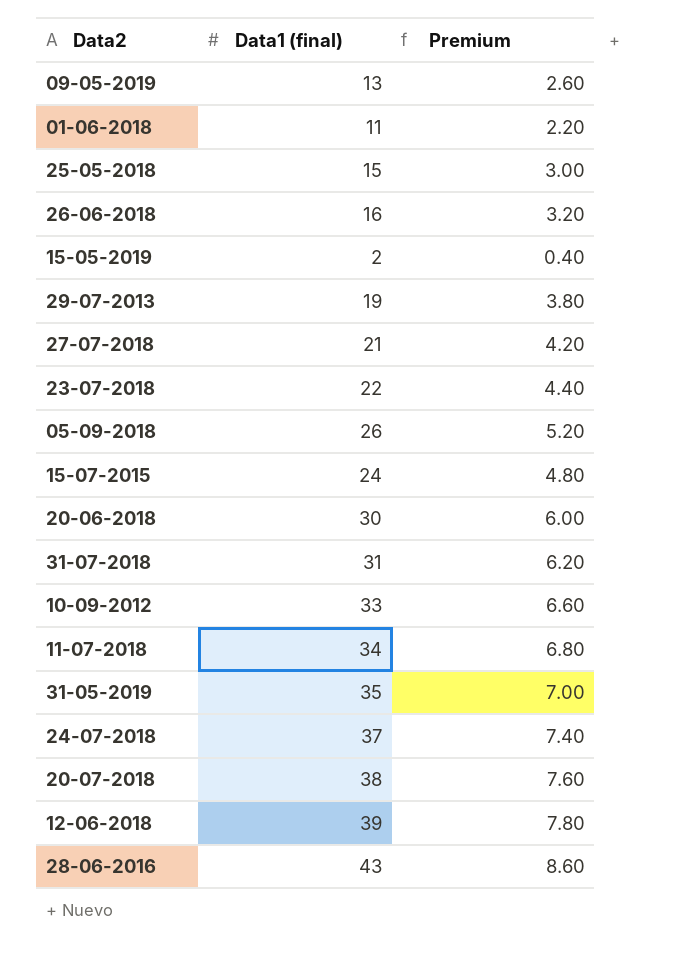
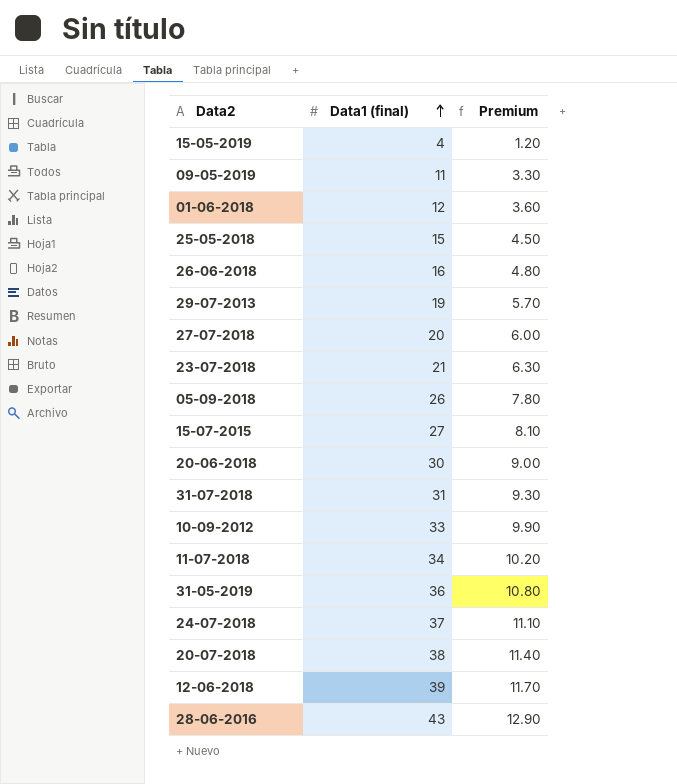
row order: none -> Data1 (final) ascending
column Premium | formula: [Data1 (final)] * 0.2 -> [Data1 (final)] * 0.3
15-05-2019 | Data1 (final): 2 -> 4
09-05-2019 | Data1 (final): 13 -> 11
01-06-2018 | Data1 (final): 11 -> 12
27-07-2018 | Data1 (final): 21 -> 20
23-07-2018 | Data1 (final): 22 -> 21
15-07-2015 | Data1 (final): 24 -> 27
31-05-2019 | Data1 (final): 35 -> 36

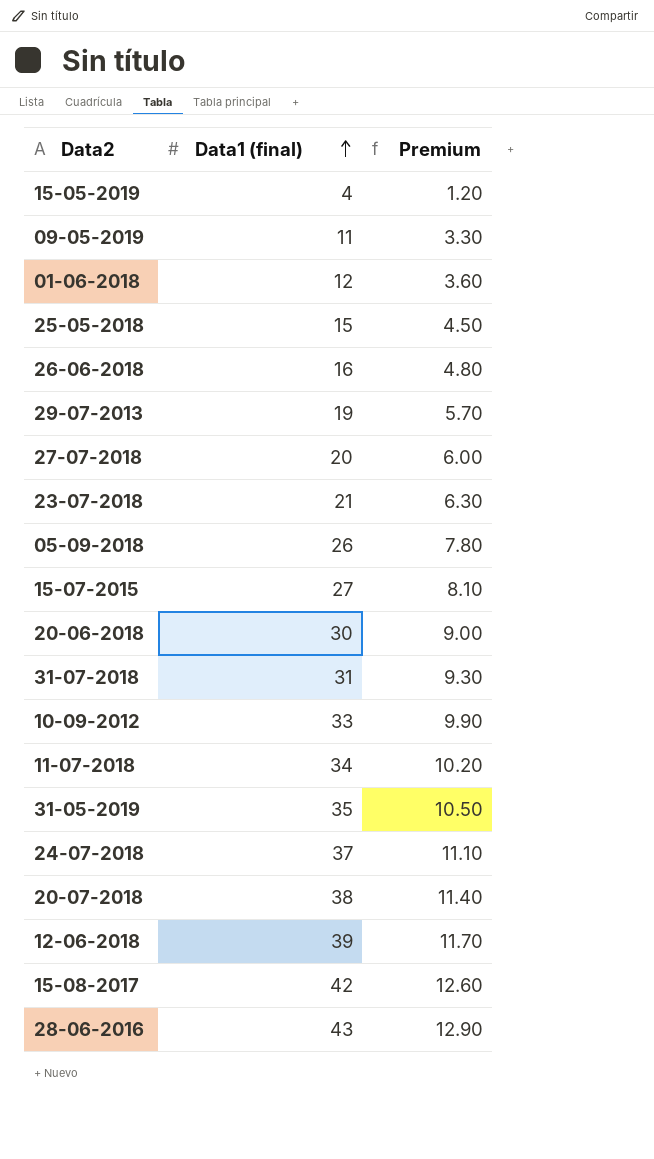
31-05-2019 | Data1 (final): 36 -> 35
31-05-2019 | Premium: 10.80 -> 10.50
row 15-08-2017: none -> 42 | 12.60

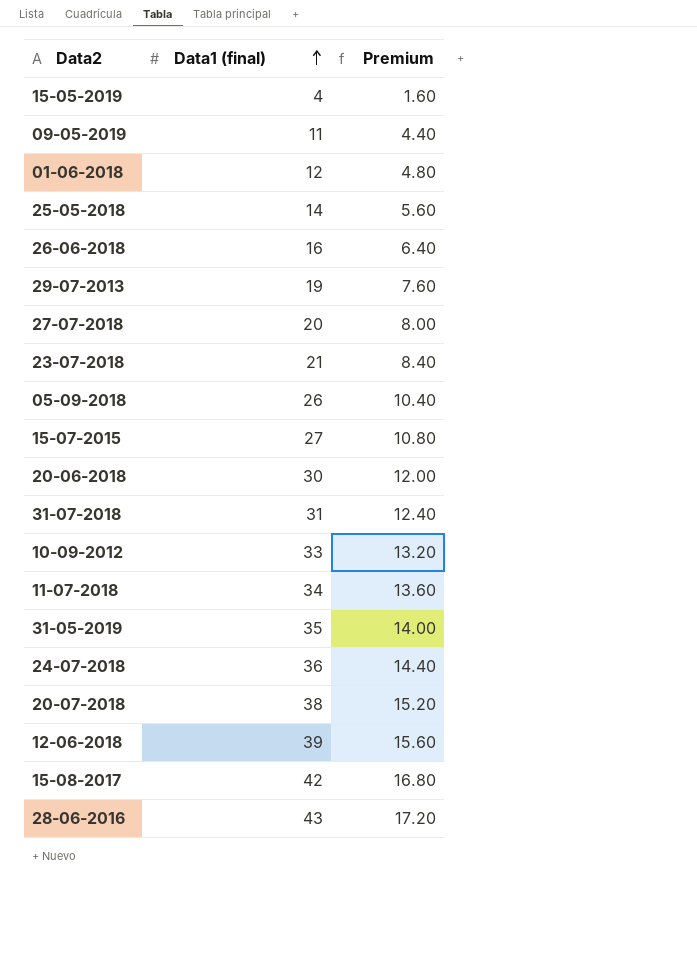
column Premium | formula: [Data1 (final)] * 0.3 -> [Data1 (final)] * 0.4
25-05-2018 | Data1 (final): 15 -> 14
24-07-2018 | Data1 (final): 37 -> 36

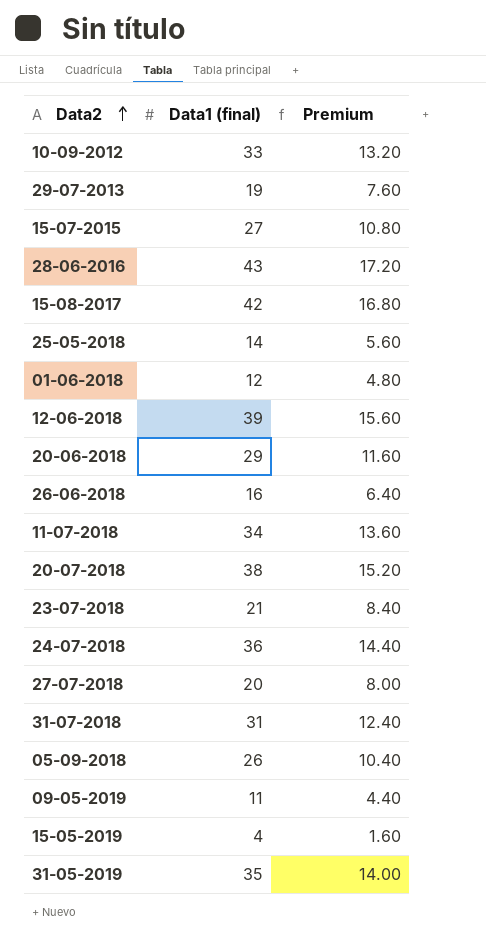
row order: Data1 (final) ascending -> Data2 ascending
20-06-2018 | Data1 (final): 30 -> 29
20-06-2018 | Premium: 12.00 -> 11.60

